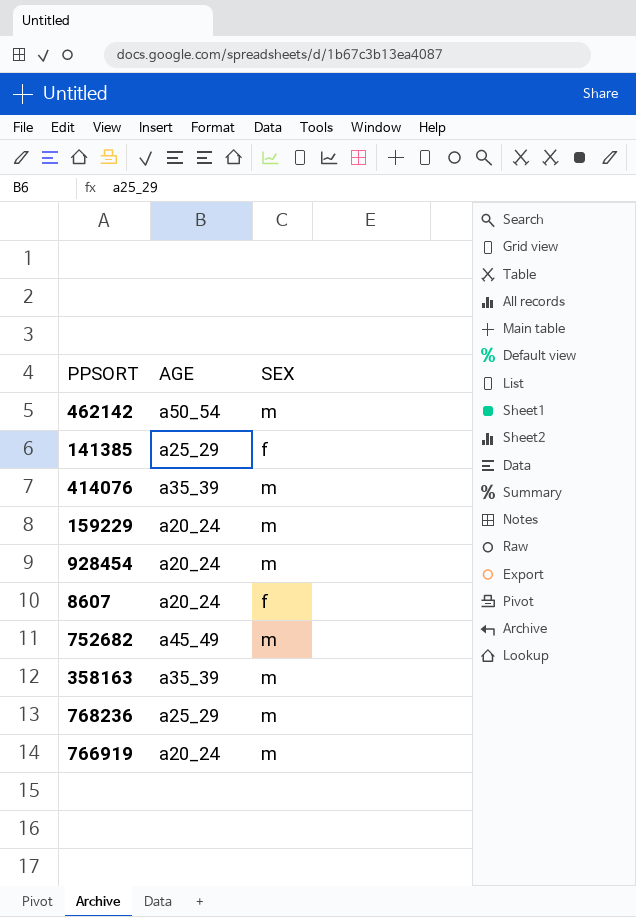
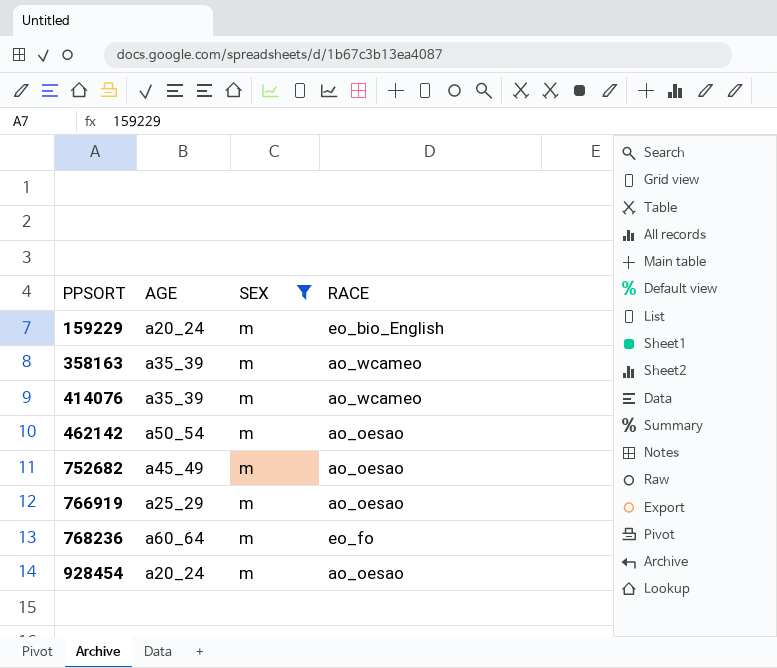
filter: none -> SEX = m
row order: none -> PPSORT ascending
column RACE | position: none -> 4
766919 | AGE: a20_24 -> a25_29
768236 | AGE: a25_29 -> a60_64

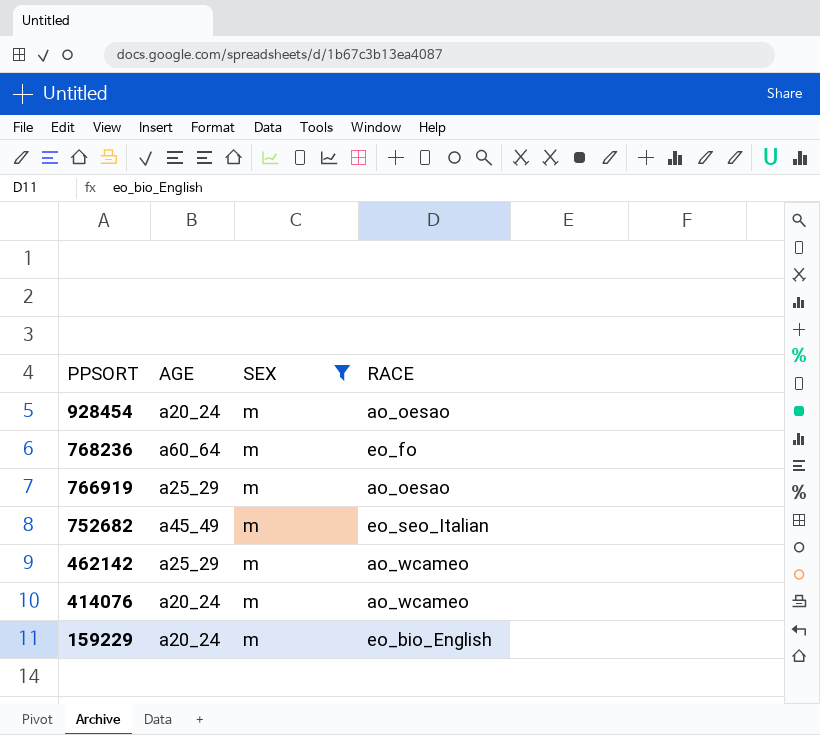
row order: PPSORT ascending -> PPSORT descending
row 358163: a35_39 | m | ao_wcameo -> none
752682 | RACE: ao_oesao -> eo_seo_Italian
462142 | AGE: a50_54 -> a25_29
462142 | RACE: ao_oesao -> ao_wcameo
414076 | AGE: a35_39 -> a20_24

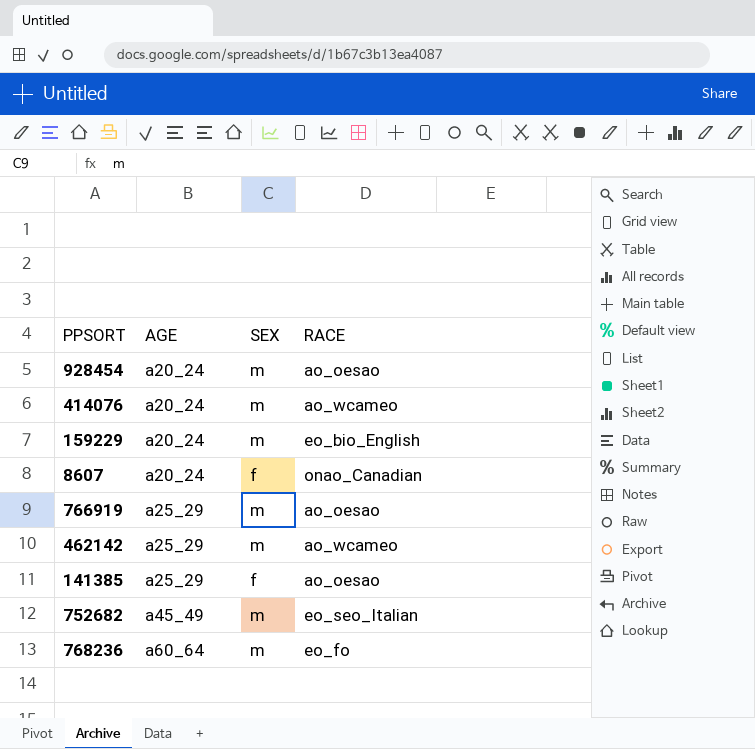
filter: SEX = m -> none
row order: PPSORT descending -> AGE ascending

